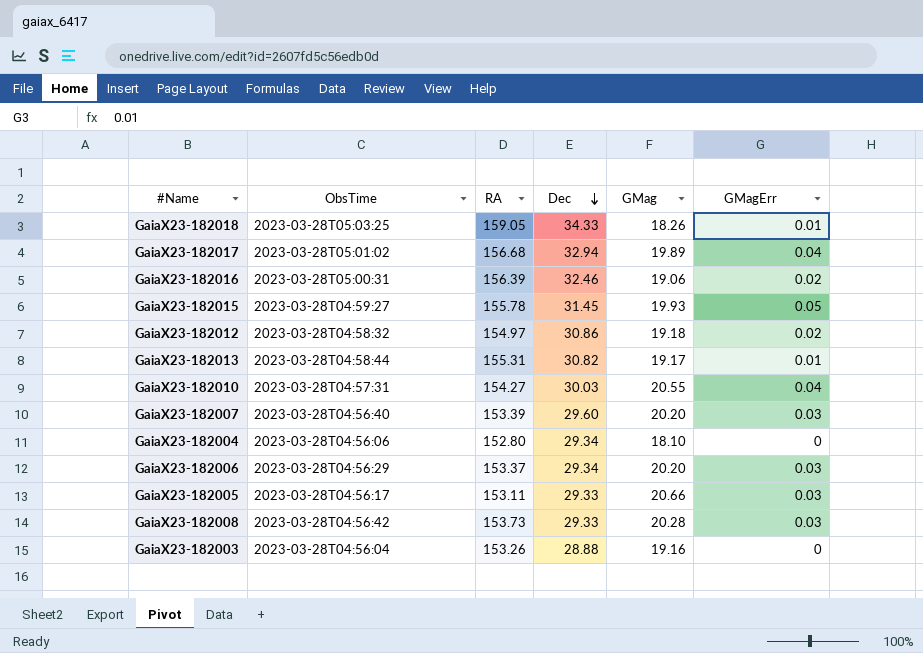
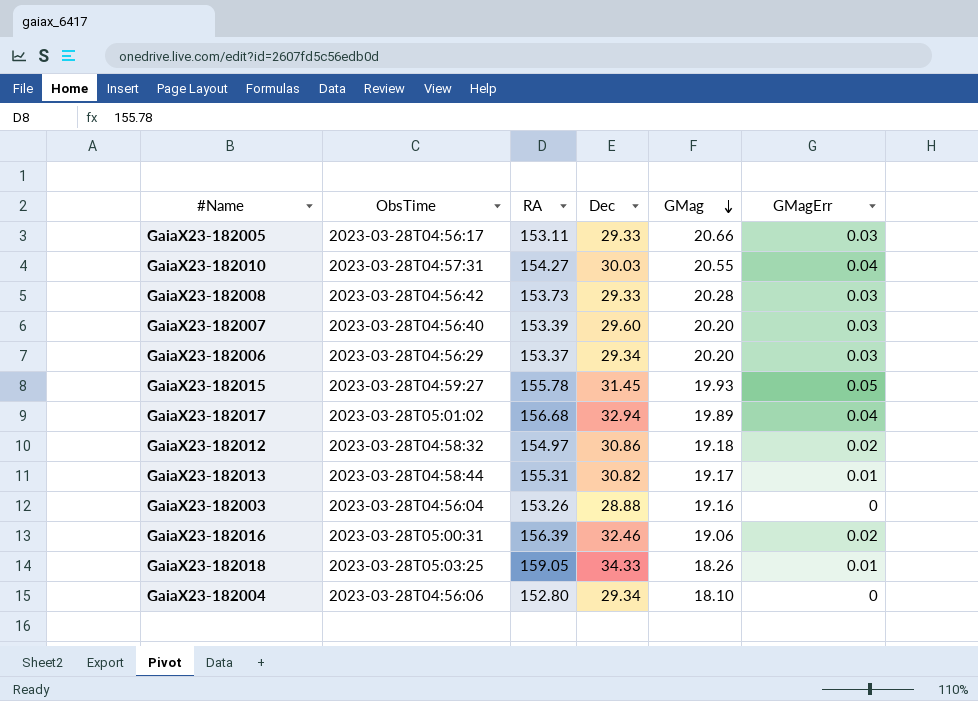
row order: Dec descending -> GMag descending

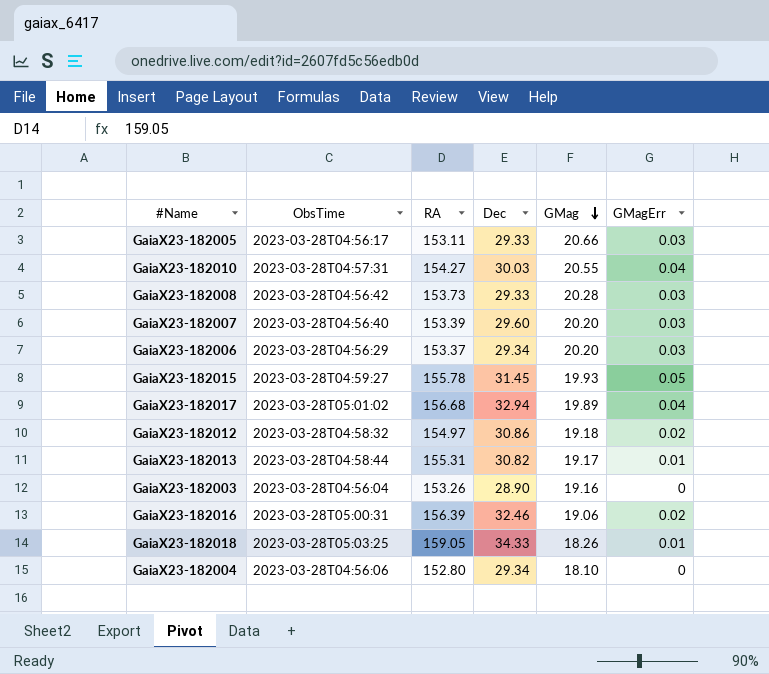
GaiaX23-182003 | Dec: 28.88 -> 28.90

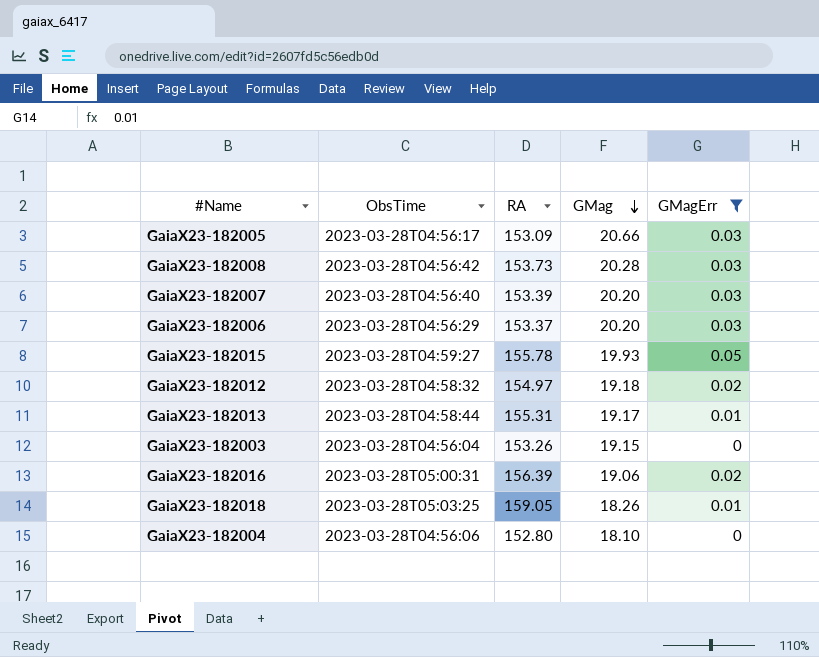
filter: none -> GMagErr != 0.04
column Dec | position: 4 -> none
GaiaX23-182005 | RA: 153.11 -> 153.09
GaiaX23-182003 | GMag: 19.16 -> 19.15

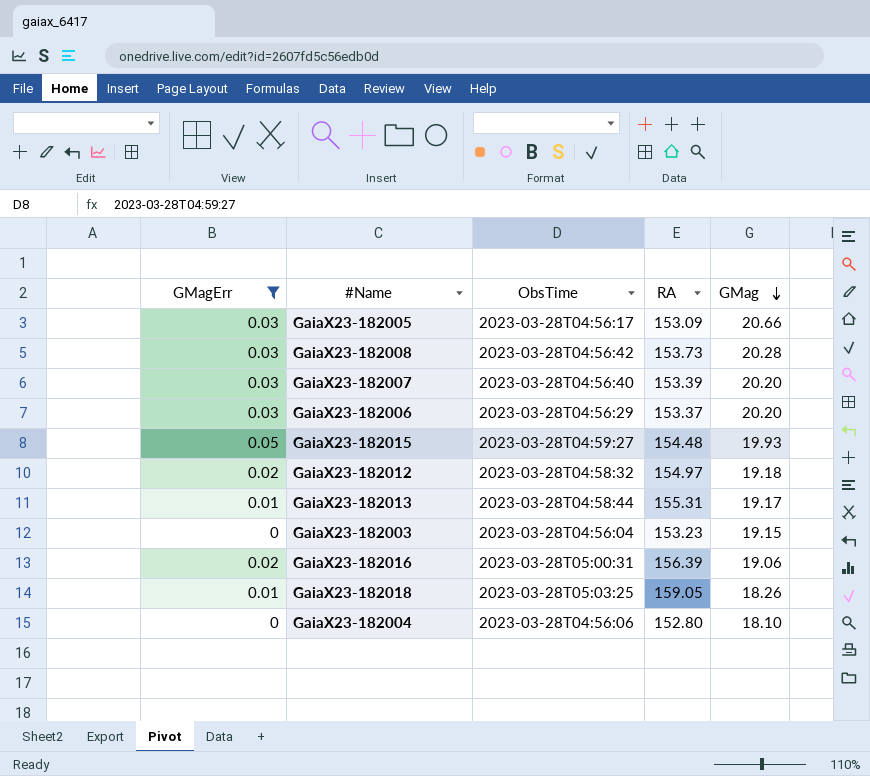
column GMagErr | position: 5 -> 1
GaiaX23-182015 | RA: 155.78 -> 154.48
GaiaX23-182003 | RA: 153.26 -> 153.23

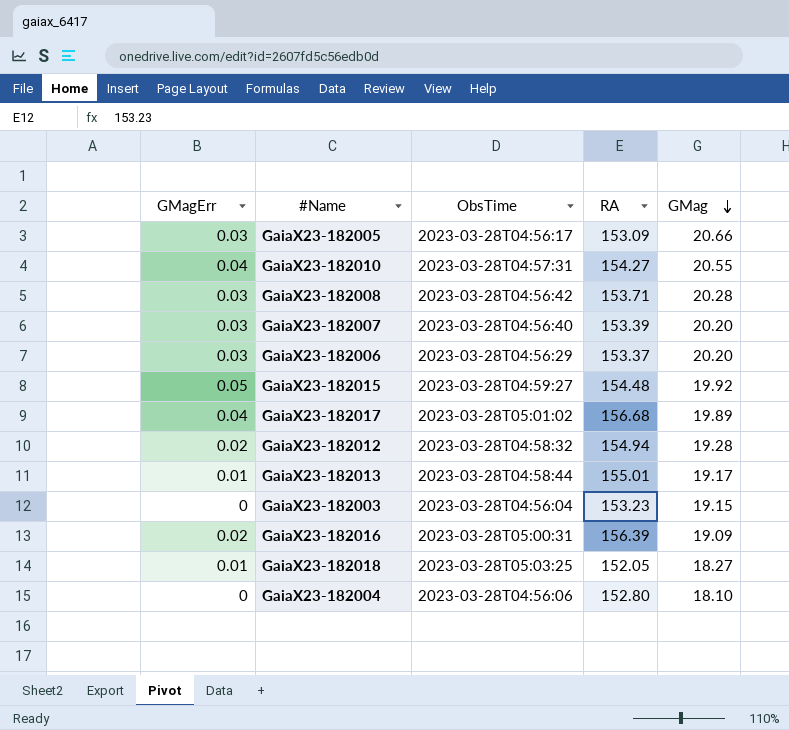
filter: GMagErr != 0.04 -> none
GaiaX23-182008 | RA: 153.73 -> 153.71
GaiaX23-182015 | GMag: 19.93 -> 19.92
GaiaX23-182012 | RA: 154.97 -> 154.94
GaiaX23-182012 | GMag: 19.18 -> 19.28
GaiaX23-182013 | RA: 155.31 -> 155.01
GaiaX23-182016 | GMag: 19.06 -> 19.09
GaiaX23-182018 | RA: 159.05 -> 152.05
GaiaX23-182018 | GMag: 18.26 -> 18.27

